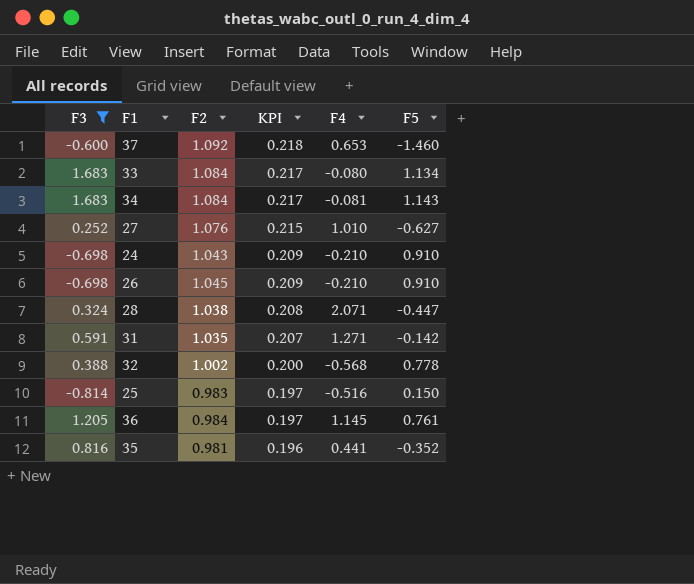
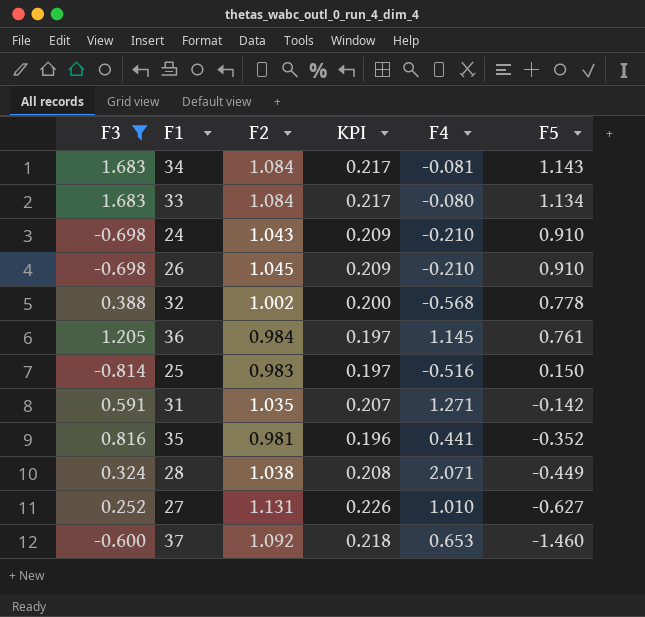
row order: KPI descending -> F5 descending
28 | F5: -0.447 -> -0.449
27 | F2: 1.076 -> 1.131
27 | KPI: 0.215 -> 0.226

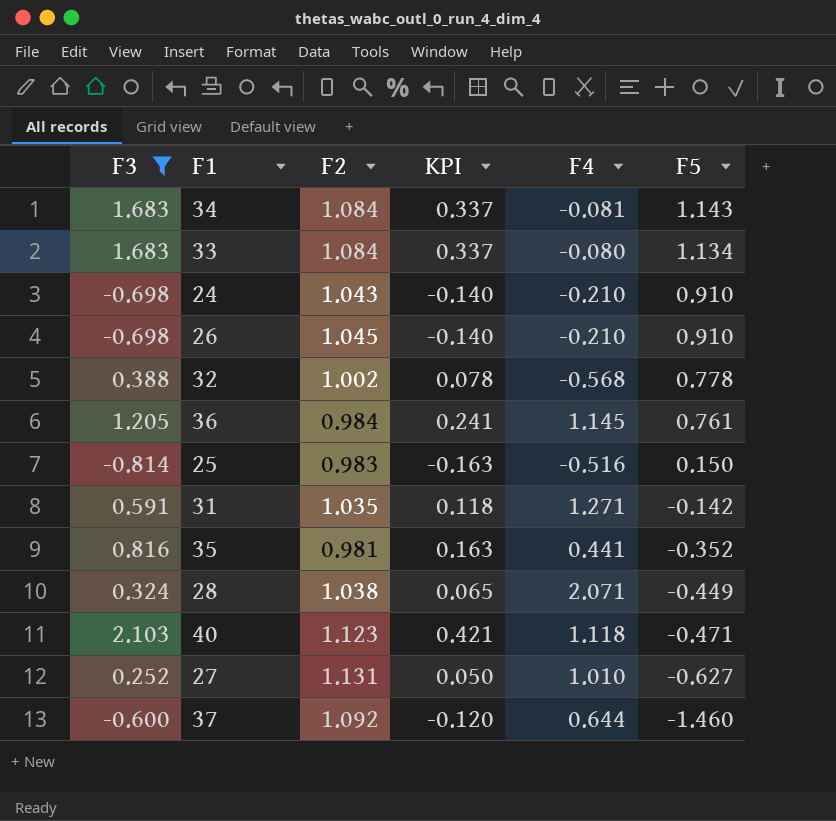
column KPI | formula: [F2] * 0.2 -> [F3] * 0.2
row 40: none -> 2.103 | 1.123 | 0.421 | 1.118 | -0.471
37 | F4: 0.653 -> 0.644

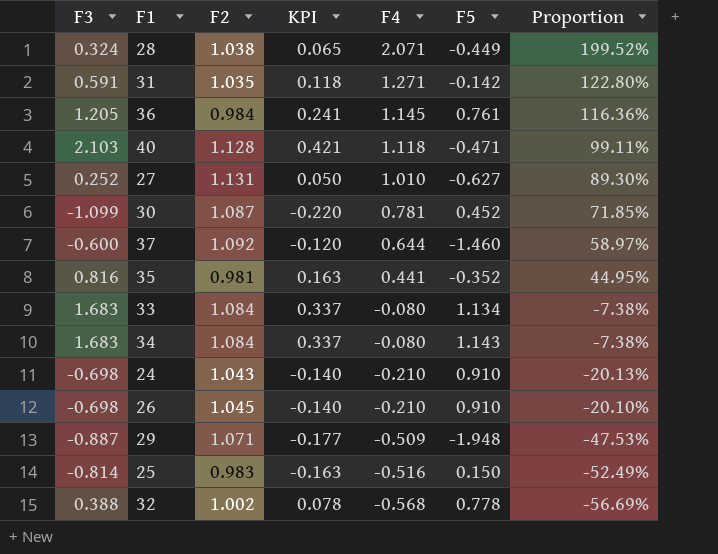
filter: F3 >= -0.814 -> none
row order: F5 descending -> F4 descending
column Proportion | formula: none -> [F4] / [F2]
40 | F2: 1.123 -> 1.128
34 | F4: -0.081 -> -0.080

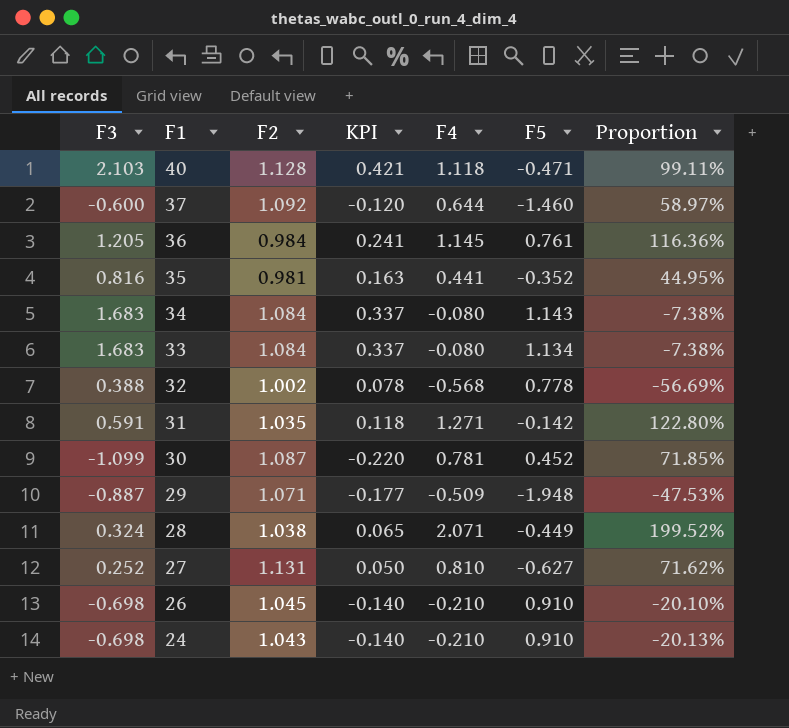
row order: F4 descending -> F1 descending
row 25: -0.814 | 0.983 | -0.163 | -0.516 | 0.150 | -52.49% -> none
27 | F4: 1.010 -> 0.810
27 | Proportion: 89.30% -> 71.62%

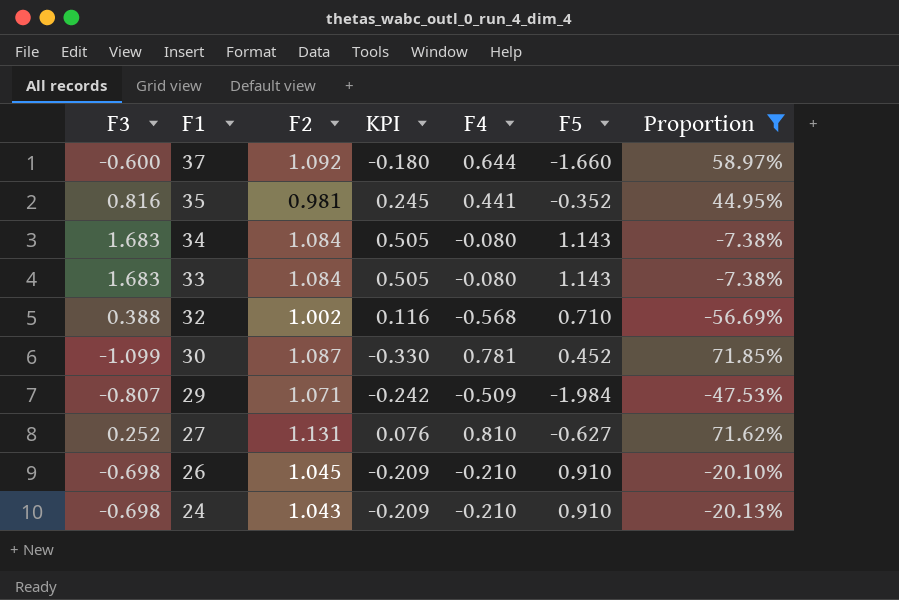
filter: none -> Proportion <= 71.85%
column KPI | formula: [F3] * 0.2 -> [F3] * 0.3
37 | F5: -1.460 -> -1.660
33 | F5: 1.134 -> 1.143
32 | F5: 0.778 -> 0.710
29 | F3: -0.887 -> -0.807
29 | F5: -1.948 -> -1.984

